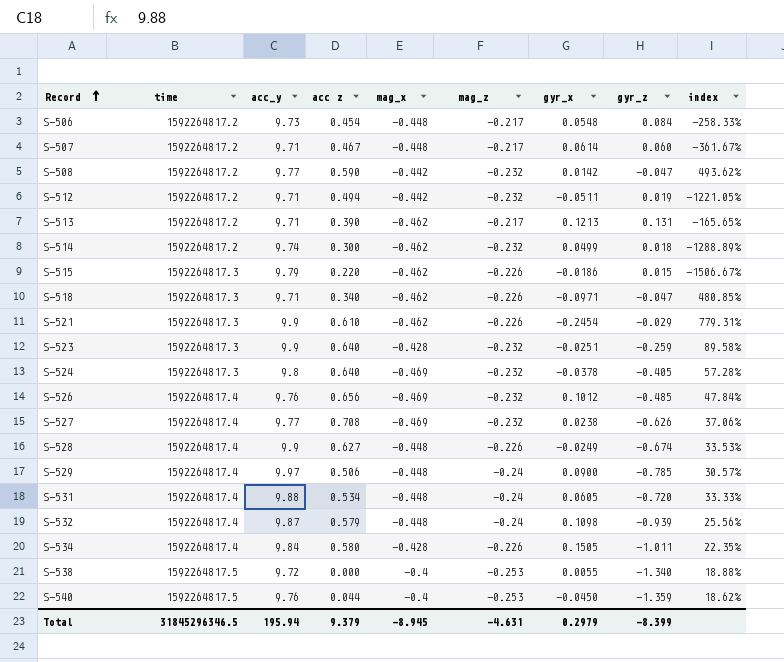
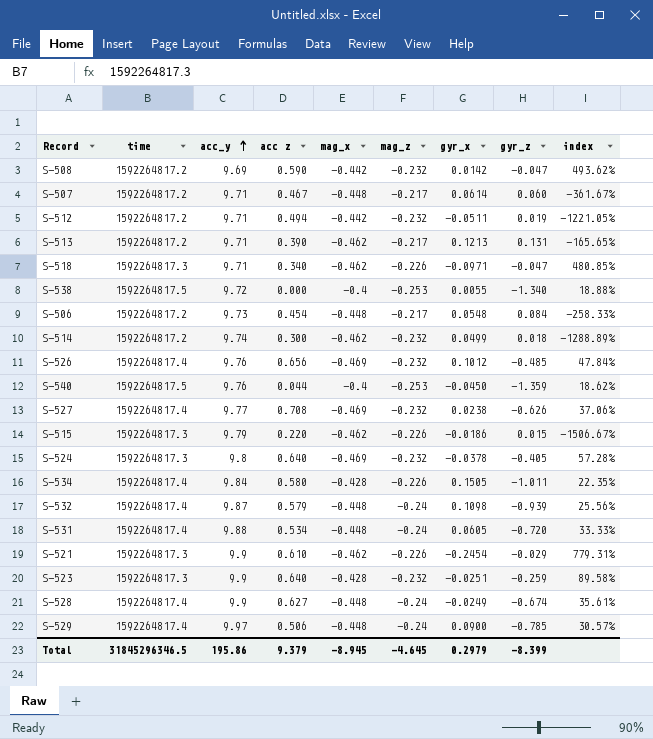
row order: Record ascending -> acc_y ascending
S-508 | acc_y: 9.77 -> 9.69
S-528 | mag_z: -0.226 -> -0.24
S-528 | index: 33.53% -> 35.61%
Total | acc_y: 195.94 -> 195.86
Total | mag_z: -4.631 -> -4.645

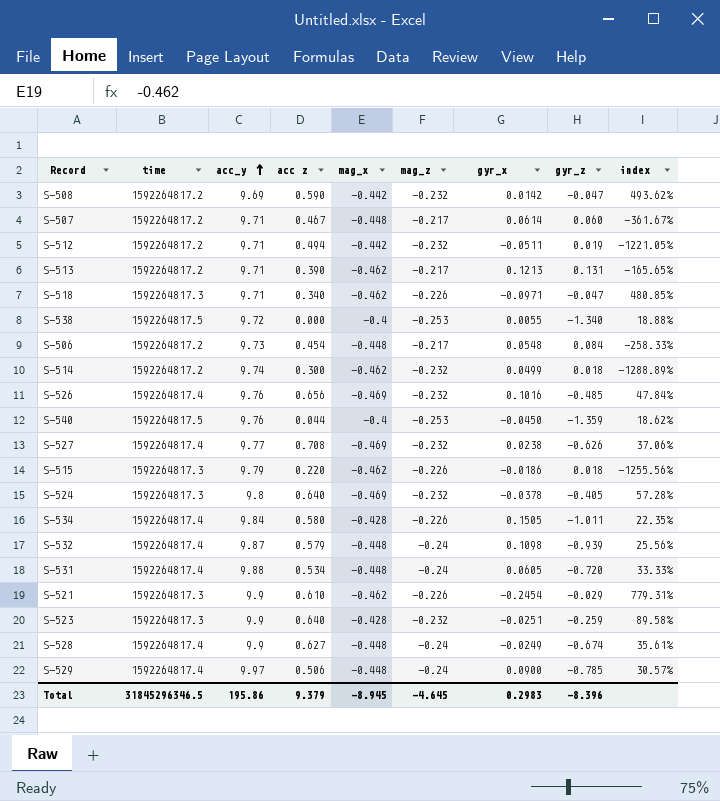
S-526 | gyr_x: 0.1012 -> 0.1016
S-515 | gyr_z: 0.015 -> 0.018
S-515 | index: -1506.67% -> -1255.56%
Total | gyr_x: 0.2979 -> 0.2983
Total | gyr_z: -8.399 -> -8.396

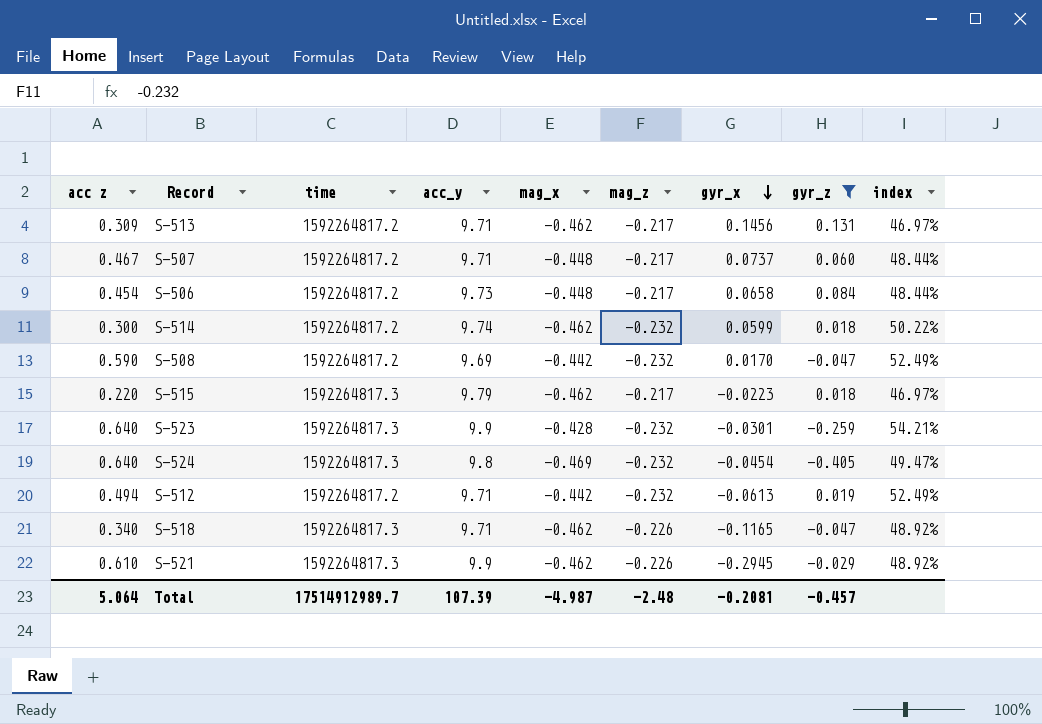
filter: none -> gyr_z >= -0.405
row order: acc_y ascending -> gyr_x descending
column acc z | position: 4 -> 1
column index | formula: [mag_z] / [gyr_z] -> [mag_z] / [mag_x]
S-513 | acc z: 0.390 -> 0.309
S-513 | gyr_x: 0.1213 -> 0.1456
S-507 | gyr_x: 0.0614 -> 0.0737
S-506 | gyr_x: 0.0548 -> 0.0658
S-514 | gyr_x: 0.0499 -> 0.0599
S-508 | gyr_x: 0.0142 -> 0.0170
S-515 | mag_z: -0.226 -> -0.217
S-515 | gyr_x: -0.0186 -> -0.0223
S-523 | gyr_x: -0.0251 -> -0.0301
S-524 | gyr_x: -0.0378 -> -0.0454
S-512 | gyr_x: -0.0511 -> -0.0613
S-518 | gyr_x: -0.0971 -> -0.1165
S-521 | gyr_x: -0.2454 -> -0.2945
Total | acc z: 9.379 -> 5.064
Total | time: 31845296346.5 -> 17514912989.7
Total | acc_y: 195.86 -> 107.39
Total | mag_x: -8.945 -> -4.987
Total | mag_z: -4.645 -> -2.48
Total | gyr_x: 0.2983 -> -0.2081
Total | gyr_z: -8.396 -> -0.457

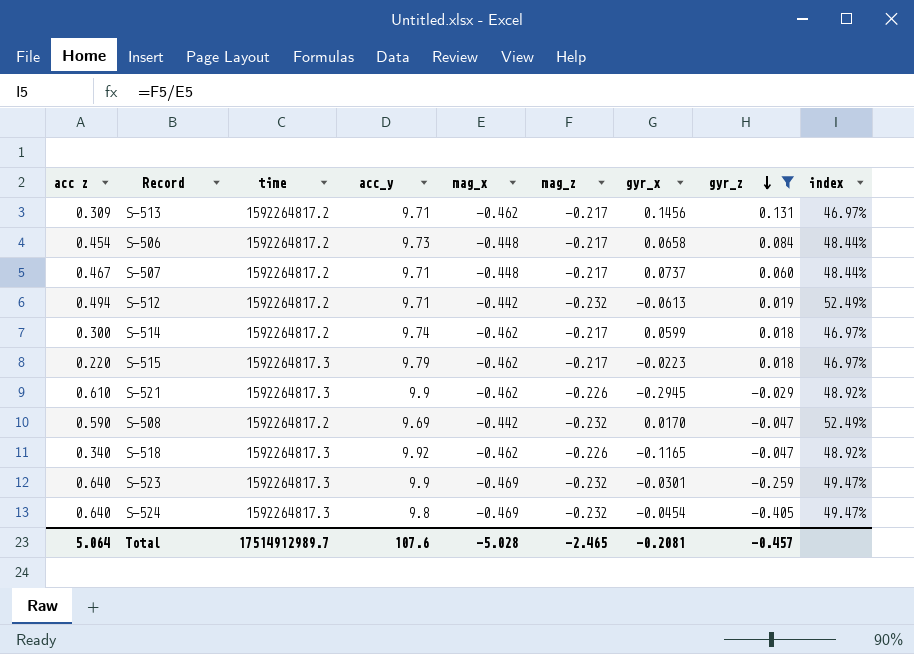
row order: gyr_x descending -> gyr_z descending
S-514 | mag_z: -0.232 -> -0.217
S-514 | index: 50.22% -> 46.97%
S-518 | acc_y: 9.71 -> 9.92
S-523 | mag_x: -0.428 -> -0.469
S-523 | index: 54.21% -> 49.47%
Total | acc_y: 107.39 -> 107.6
Total | mag_x: -4.987 -> -5.028
Total | mag_z: -2.48 -> -2.465

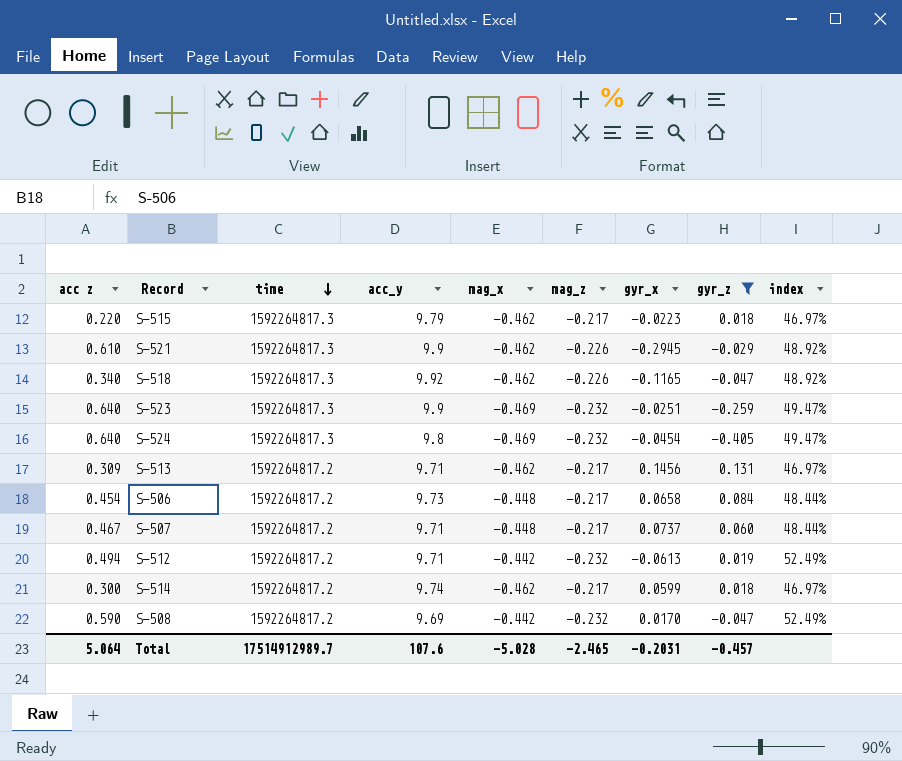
row order: gyr_z descending -> time descending
S-523 | gyr_x: -0.0301 -> -0.0251
Total | gyr_x: -0.2081 -> -0.2031

